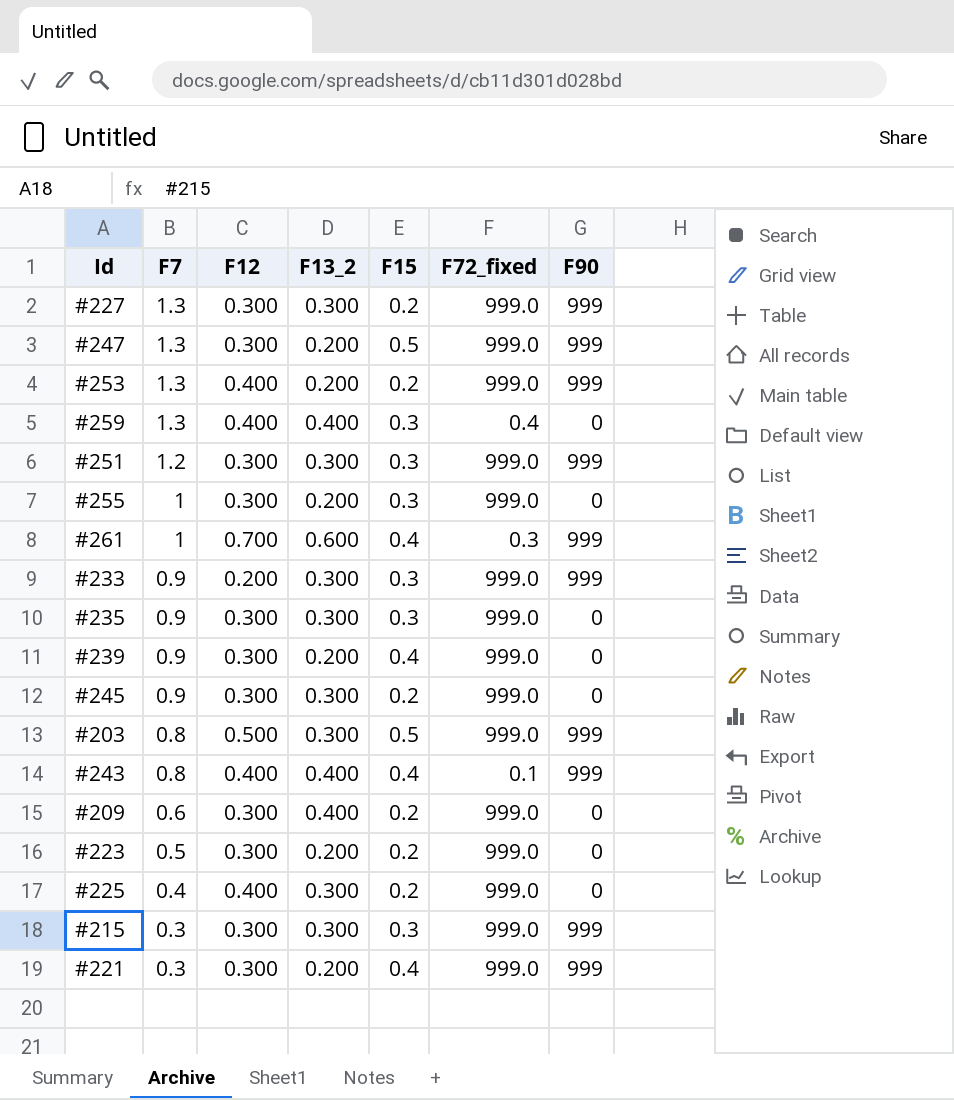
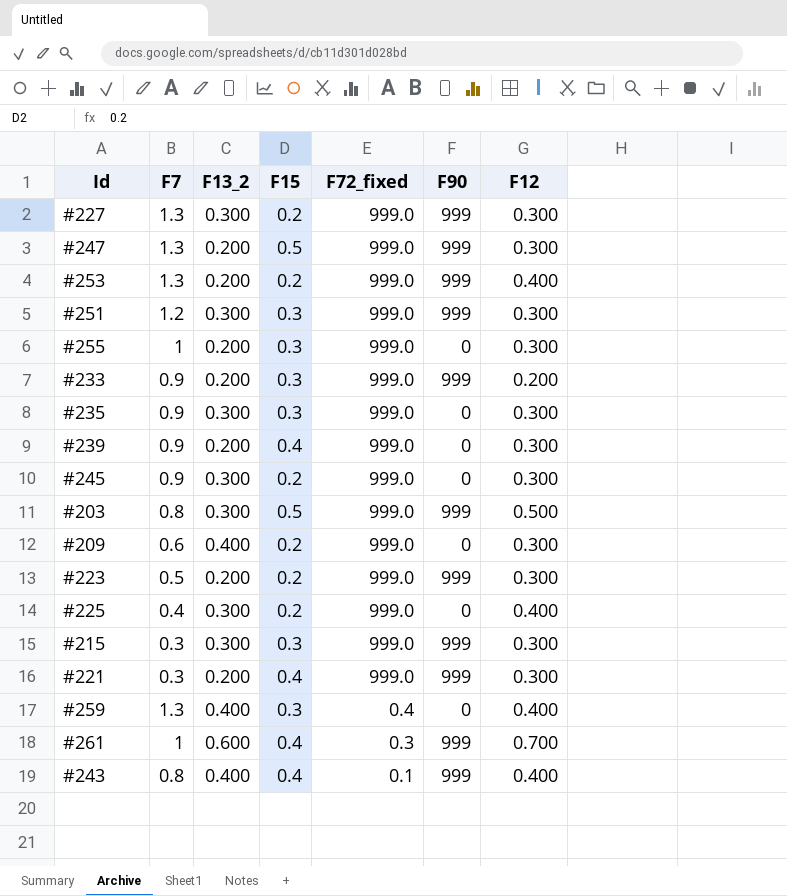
row order: F7 descending -> F72_fixed descending
column F12 | position: 3 -> 7
#233 | F13_2: 0.300 -> 0.200
#223 | F90: 0 -> 999

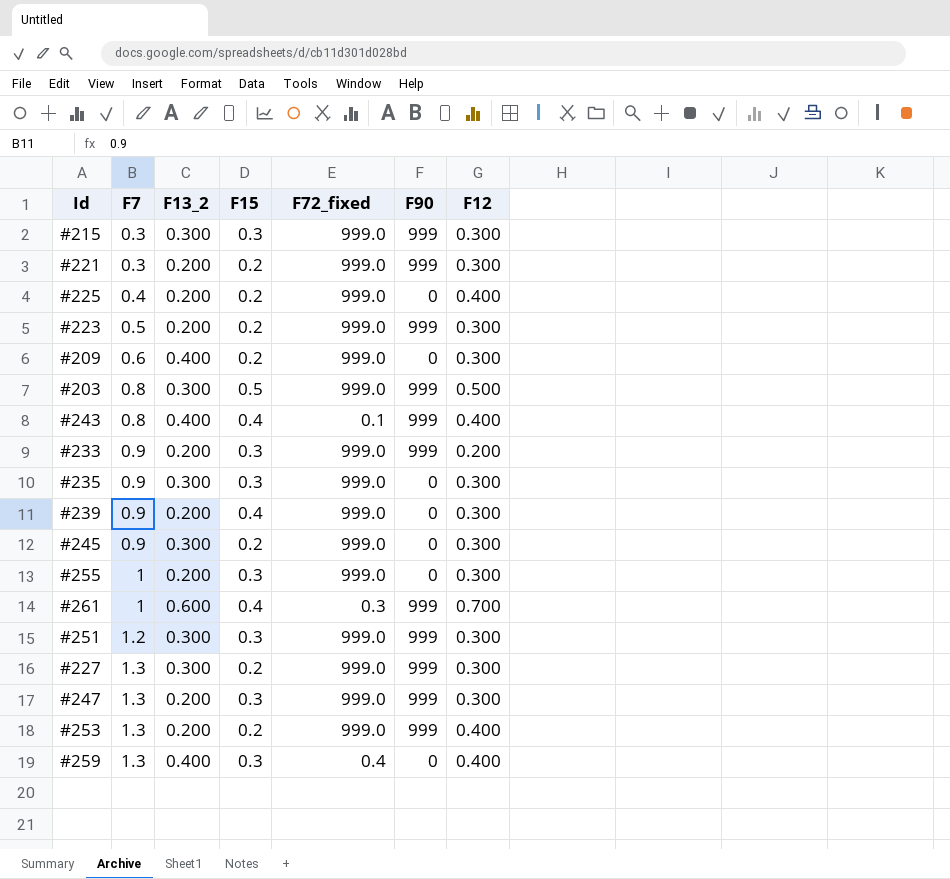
row order: F72_fixed descending -> F7 ascending
#221 | F15: 0.4 -> 0.2
#225 | F13_2: 0.300 -> 0.200
#247 | F15: 0.5 -> 0.3

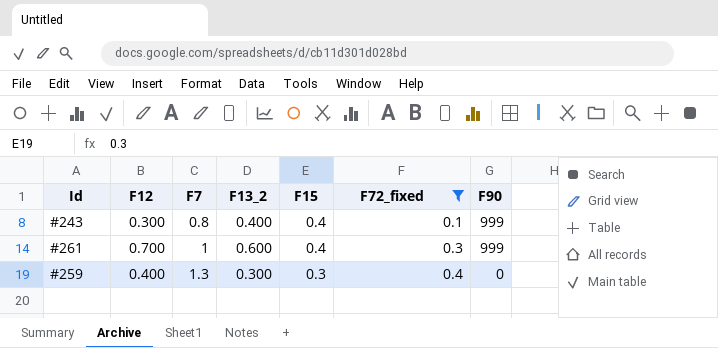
filter: none -> F72_fixed != 999.0
column F12 | position: 7 -> 2
#243 | F12: 0.400 -> 0.300
#259 | F13_2: 0.400 -> 0.300

